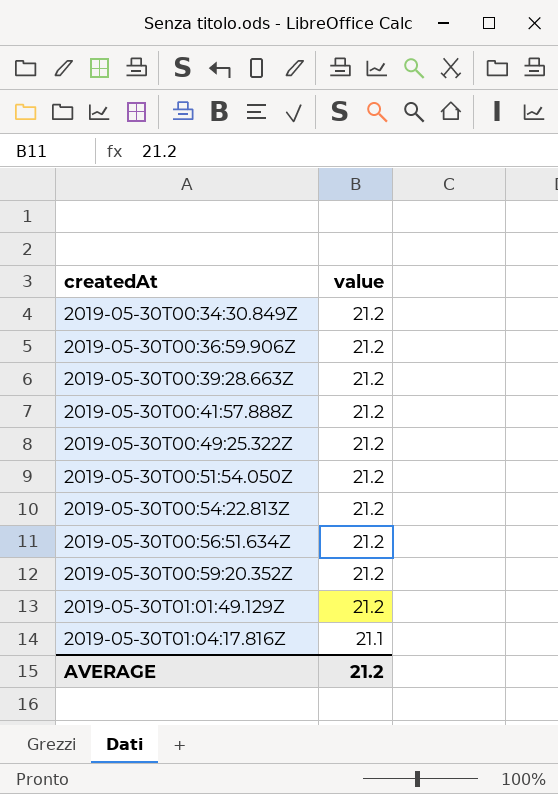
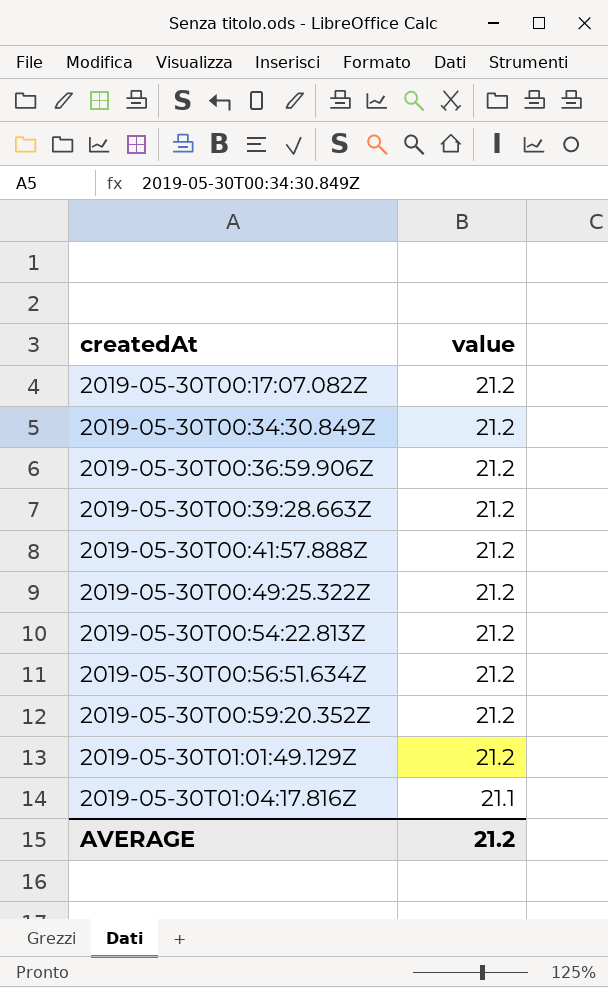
row 2019-05-30T00:51:54.050Z: 21.2 -> none
row 2019-05-30T00:17:07.082Z: none -> 21.2

